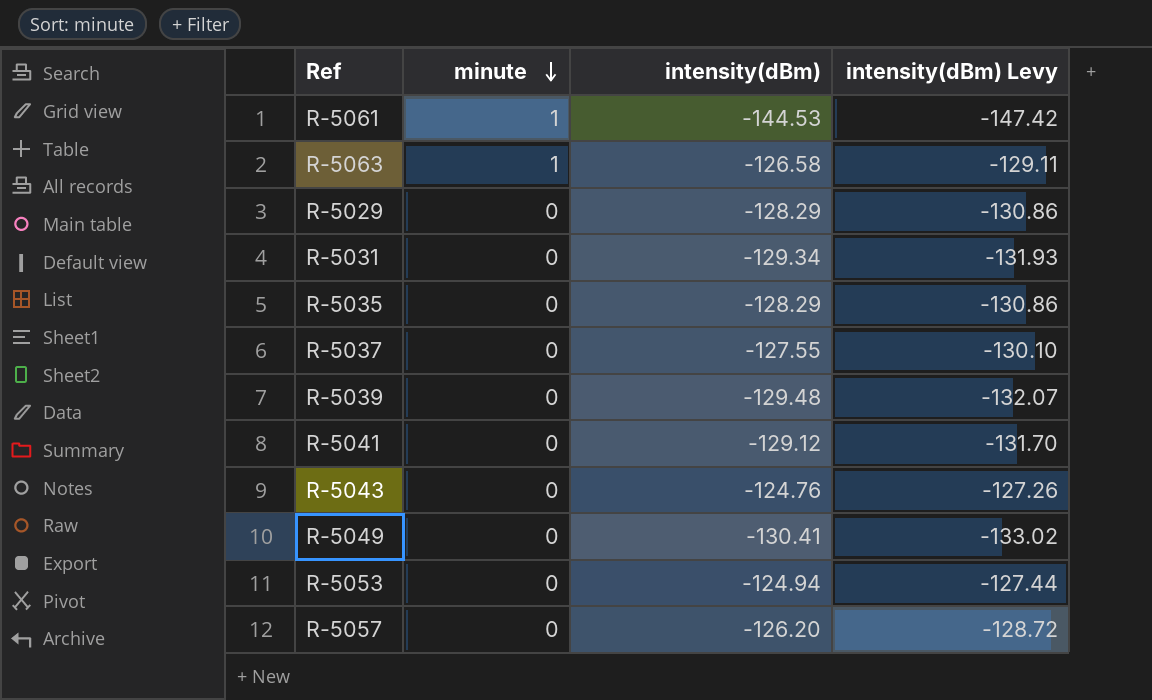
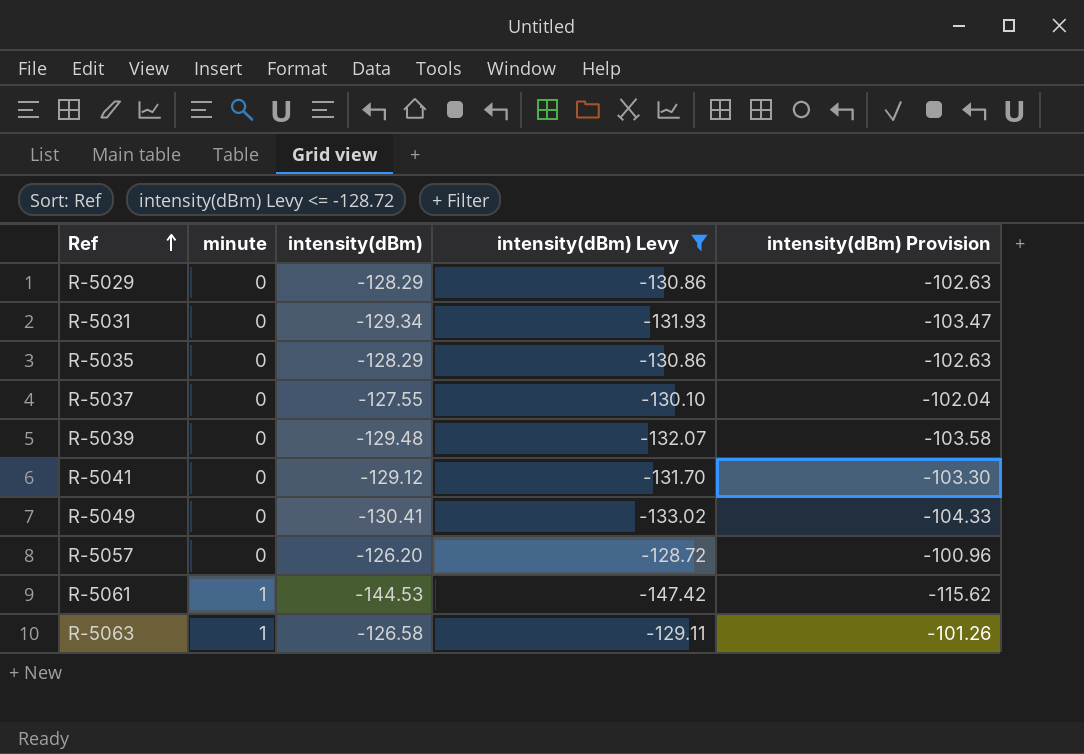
filter: none -> intensity(dBm) Levy <= -128.72
row order: minute descending -> Ref ascending
column intensity(dBm) Provision | formula: none -> [intensity(dBm)] * 0.8

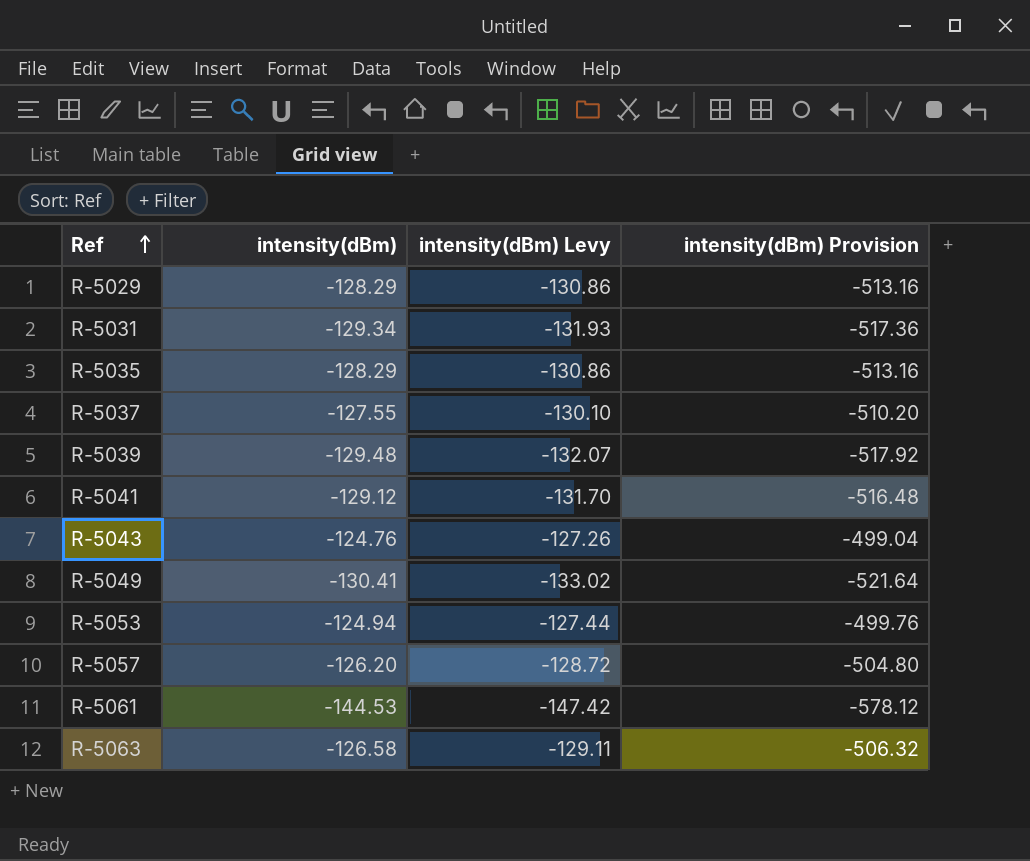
filter: intensity(dBm) Levy <= -128.72 -> none
column minute | position: 2 -> none
column intensity(dBm) Provision | formula: [intensity(dBm)] * 0.8 -> [intensity(dBm)] * 4

